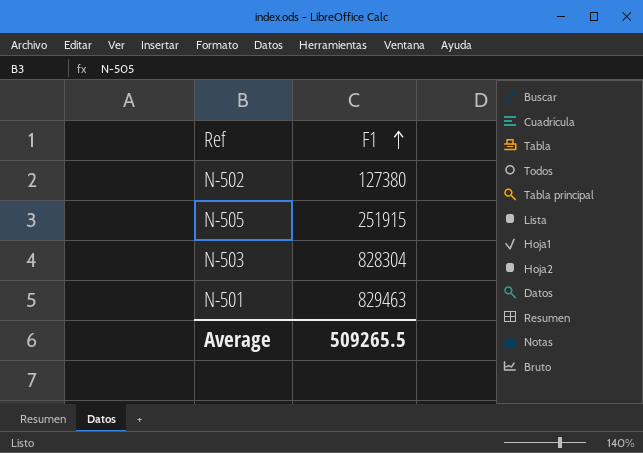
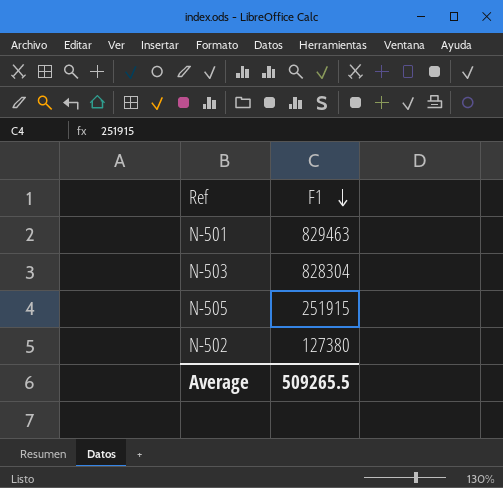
row order: F1 ascending -> F1 descending

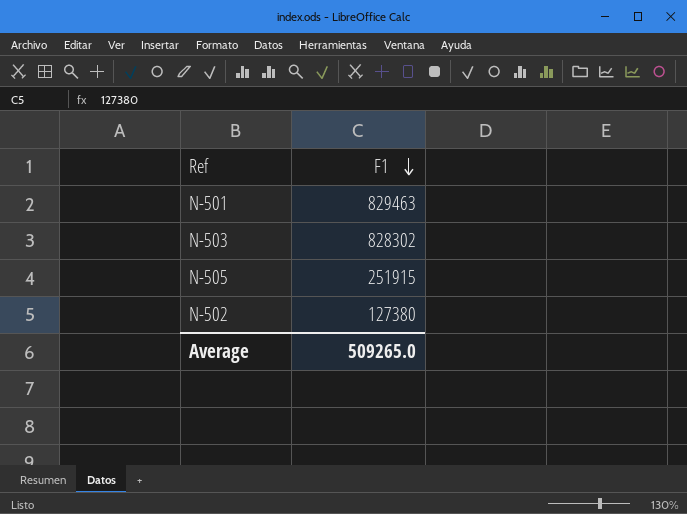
N-503 | F1: 828304 -> 828302
Average | F1: 509265.5 -> 509265.0

